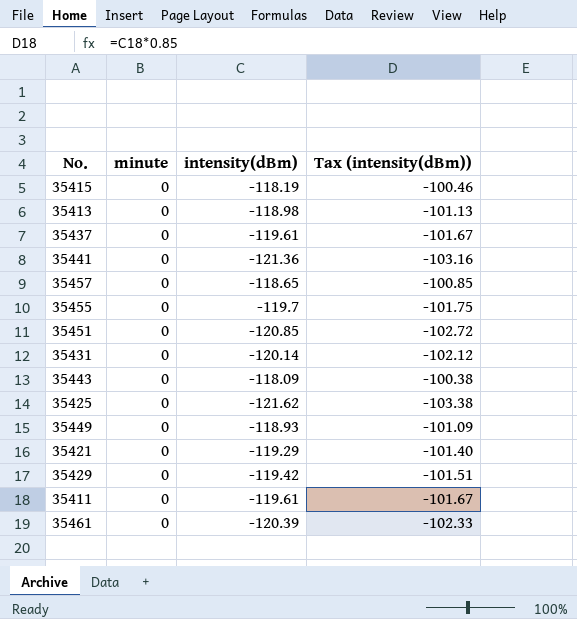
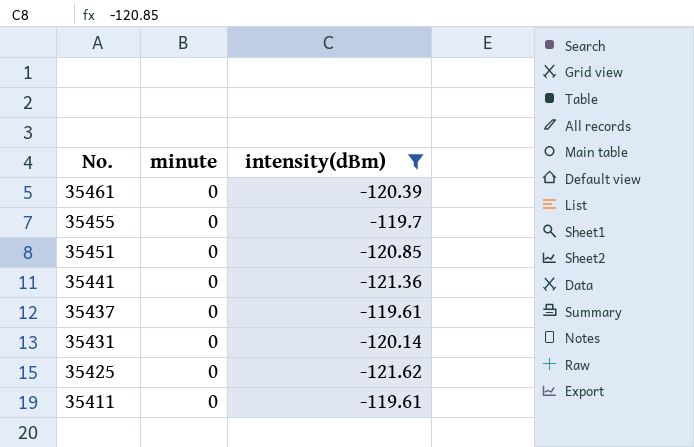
filter: none -> intensity(dBm) <= -119.61
row order: none -> No. descending
column Tax (intensity(dBm)) | formula: [intensity(dBm)] * 0.85 -> none

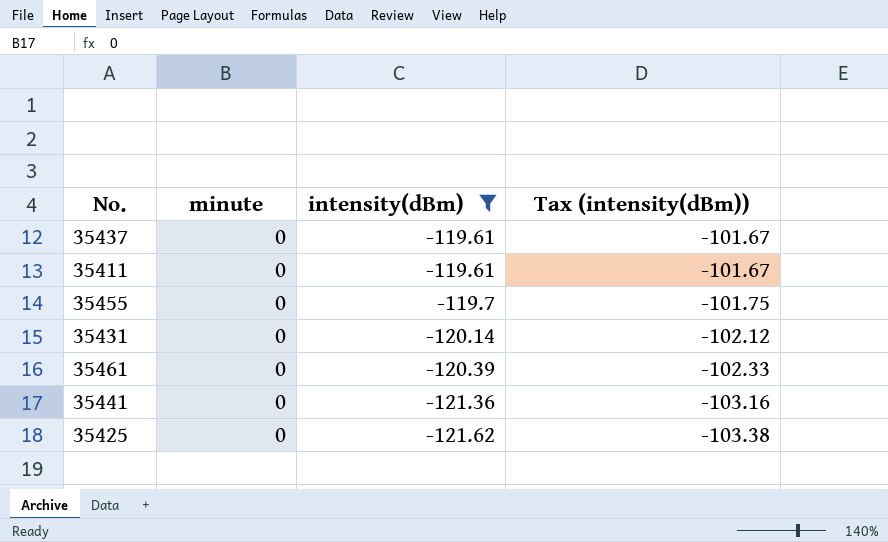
row order: No. descending -> intensity(dBm) descending
column Tax (intensity(dBm)) | formula: none -> [intensity(dBm)] * 0.85
row 35451: 0 | -120.85 -> none

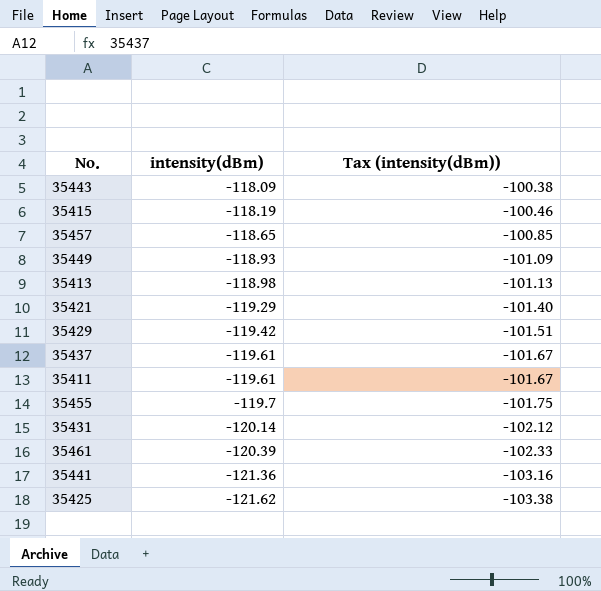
filter: intensity(dBm) <= -119.61 -> none
column minute | position: 2 -> none

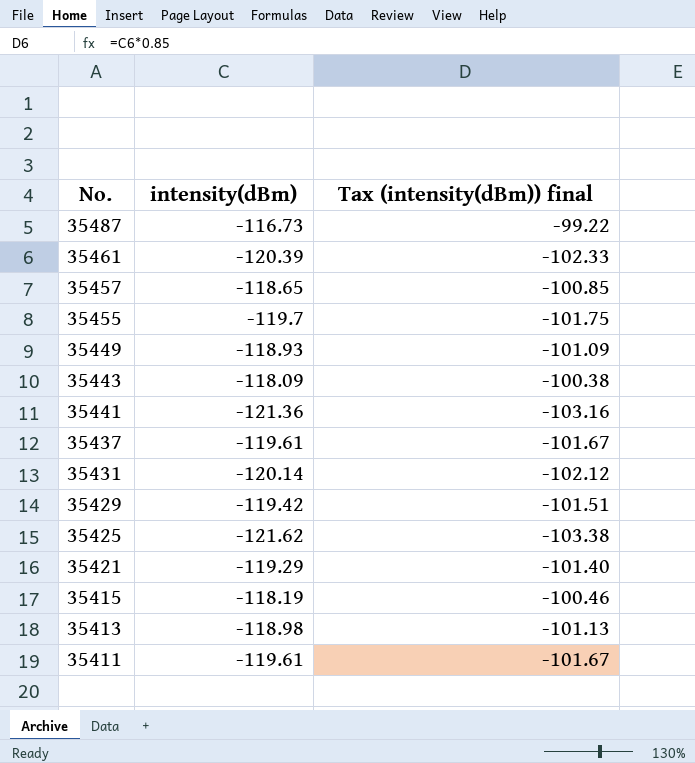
row order: intensity(dBm) descending -> No. descending
column name: Tax (intensity(dBm)) -> Tax (intensity(dBm)) final
row 35487: none -> -116.73 | -99.22

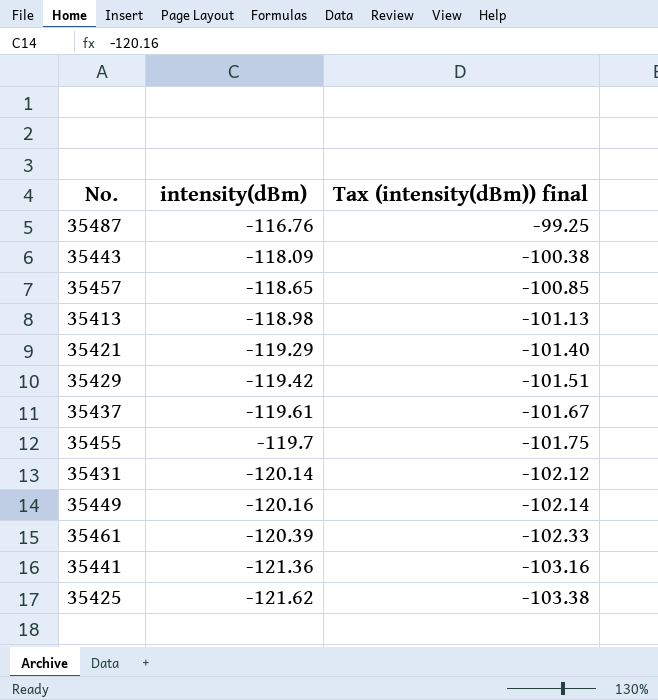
row order: No. descending -> intensity(dBm) descending
row 35415: -118.19 | -100.46 -> none
row 35411: -119.61 | -101.67 -> none
35487 | intensity(dBm): -116.73 -> -116.76
35487 | Tax (intensity(dBm)) final: -99.22 -> -99.25
35449 | intensity(dBm): -118.93 -> -120.16
35449 | Tax (intensity(dBm)) final: -101.09 -> -102.14

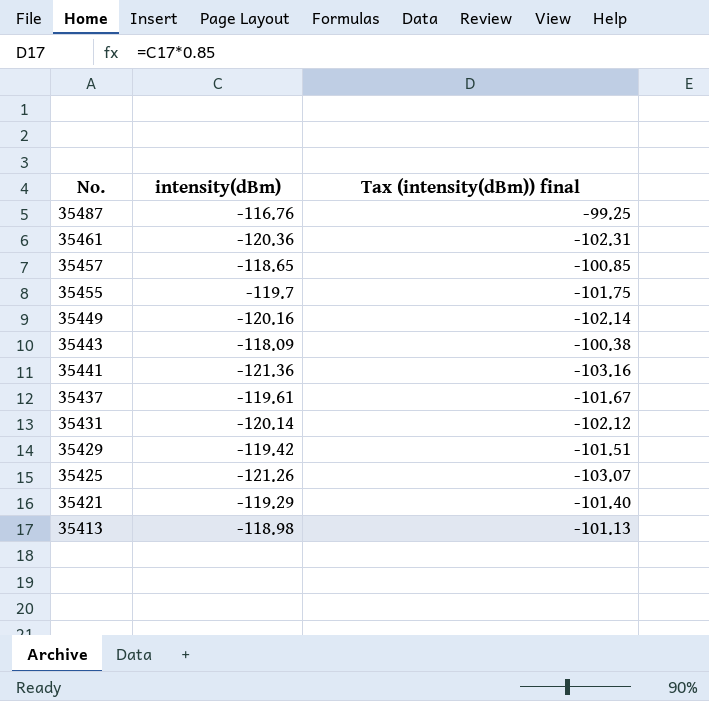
row order: intensity(dBm) descending -> No. descending
35461 | intensity(dBm): -120.39 -> -120.36
35461 | Tax (intensity(dBm)) final: -102.33 -> -102.31
35425 | intensity(dBm): -121.62 -> -121.26
35425 | Tax (intensity(dBm)) final: -103.38 -> -103.07

